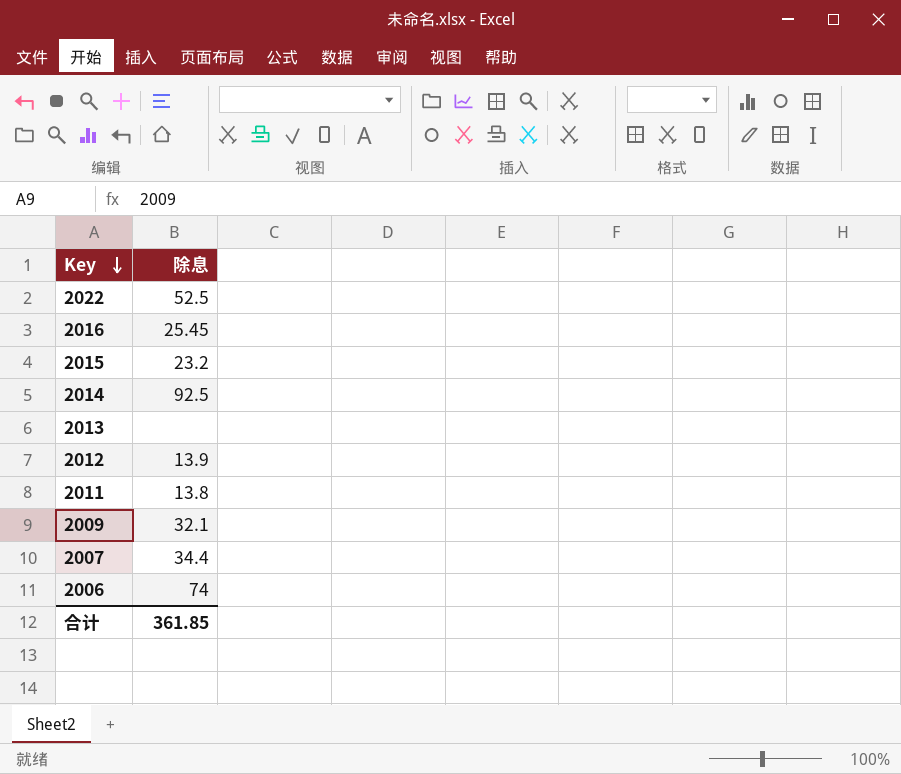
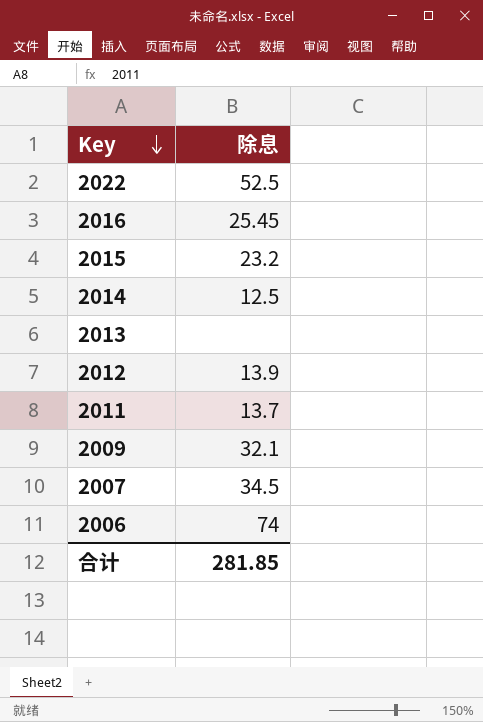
2014 | 除息: 92.5 -> 12.5
2011 | 除息: 13.8 -> 13.7
2007 | 除息: 34.4 -> 34.5
合计 | 除息: 361.85 -> 281.85

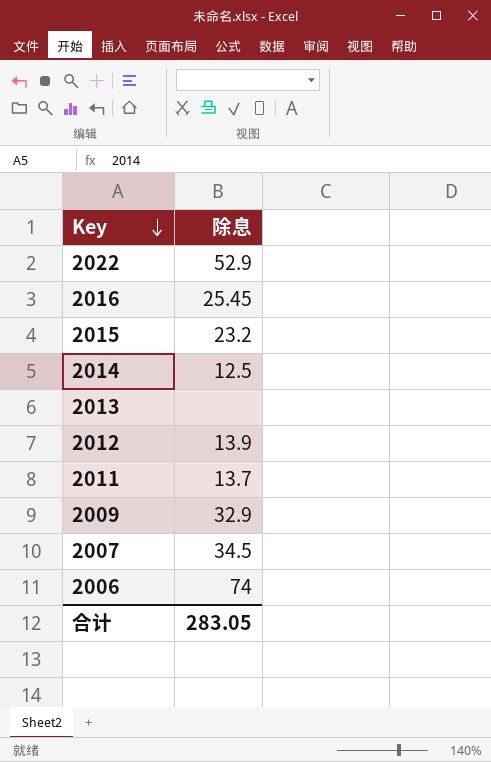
2022 | 除息: 52.5 -> 52.9
2009 | 除息: 32.1 -> 32.9
合计 | 除息: 281.85 -> 283.05

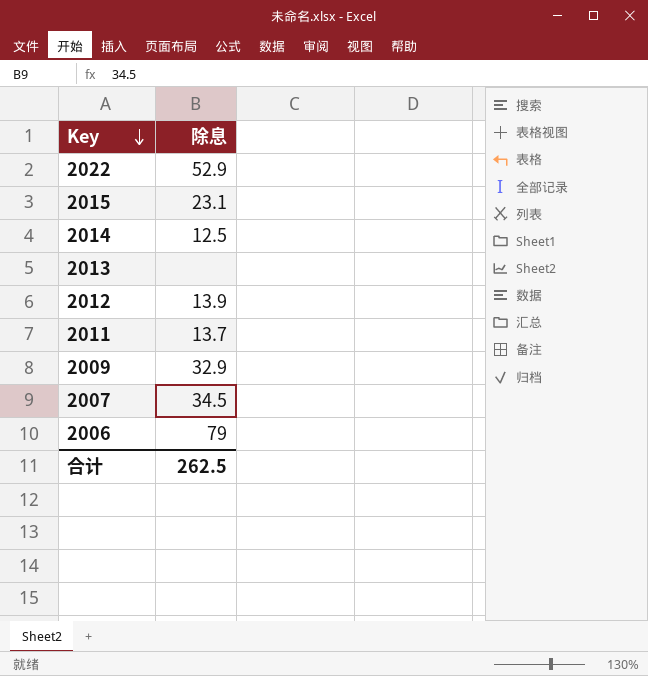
row 2016: 25.45 -> none
2015 | 除息: 23.2 -> 23.1
2006 | 除息: 74 -> 79
合计 | 除息: 283.05 -> 262.5

